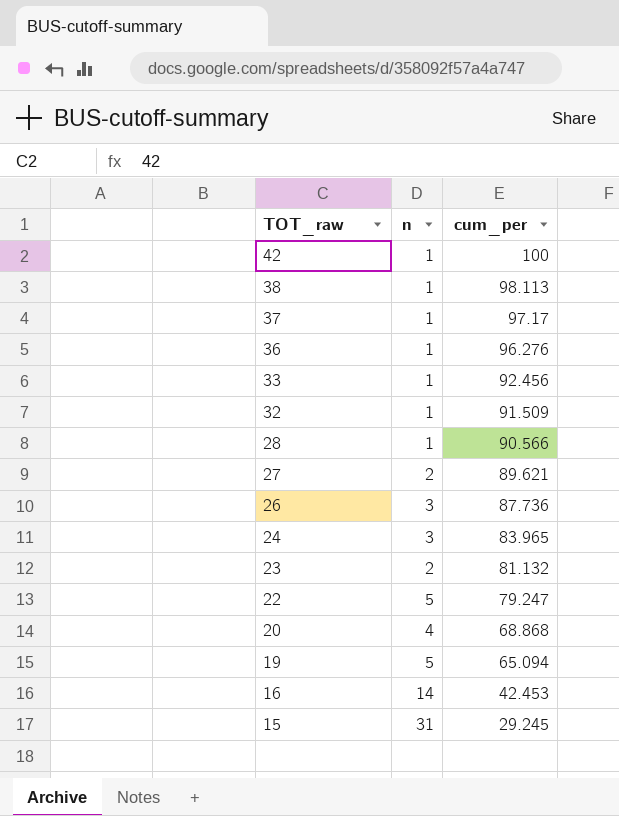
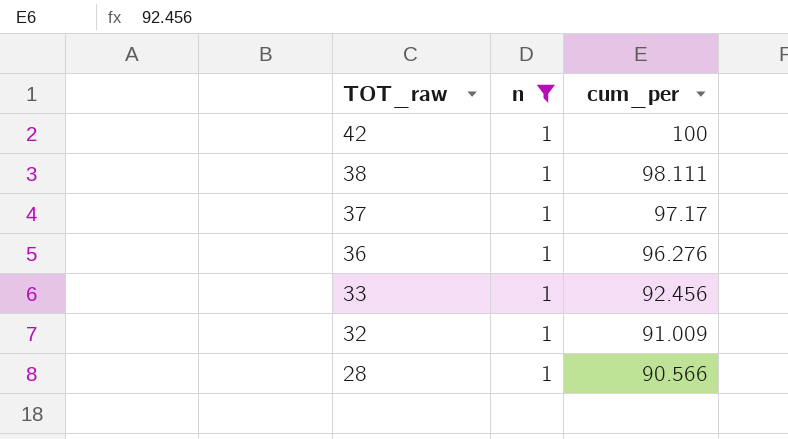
filter: none -> n = 1
38 | cum_per: 98.113 -> 98.111
32 | cum_per: 91.509 -> 91.009

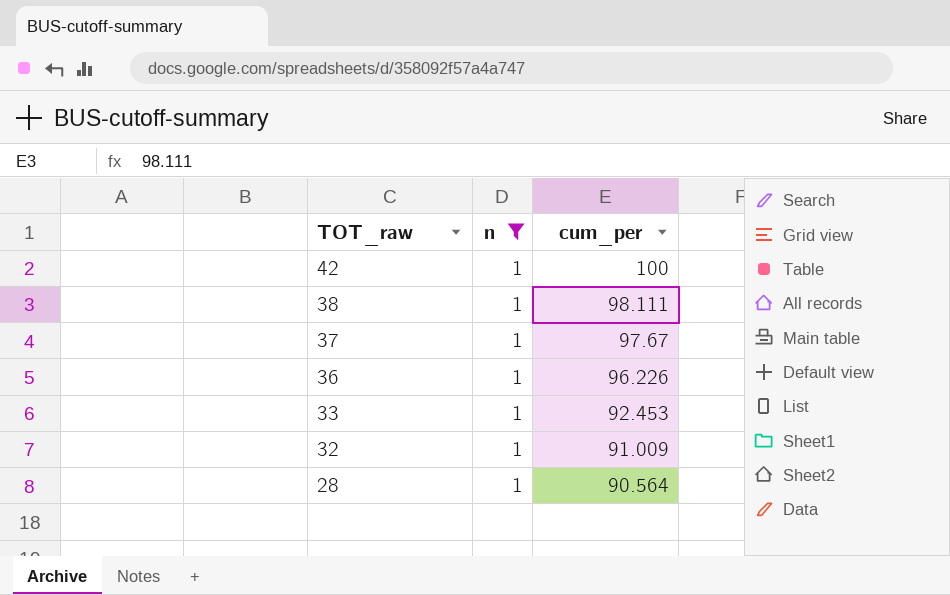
37 | cum_per: 97.17 -> 97.67
36 | cum_per: 96.276 -> 96.226
33 | cum_per: 92.456 -> 92.453
28 | cum_per: 90.566 -> 90.564

